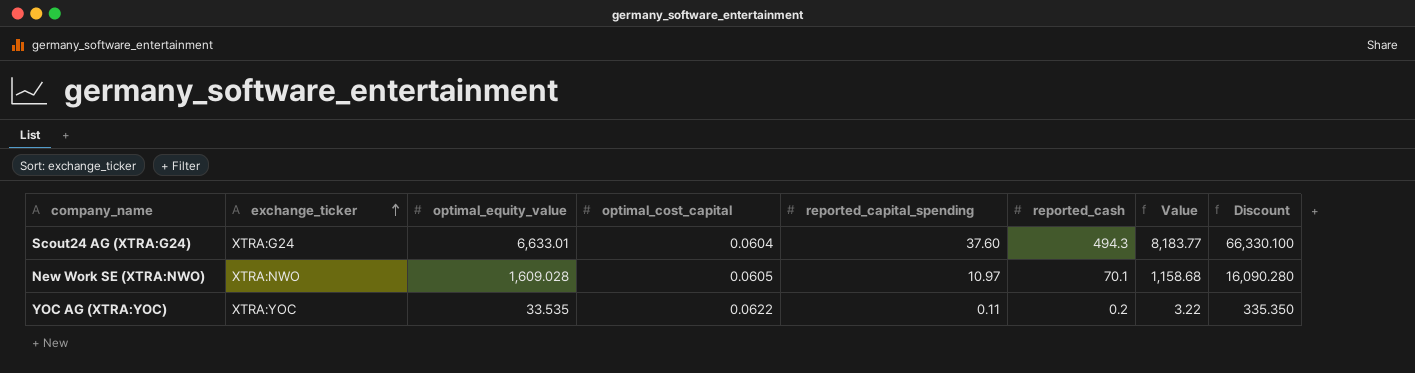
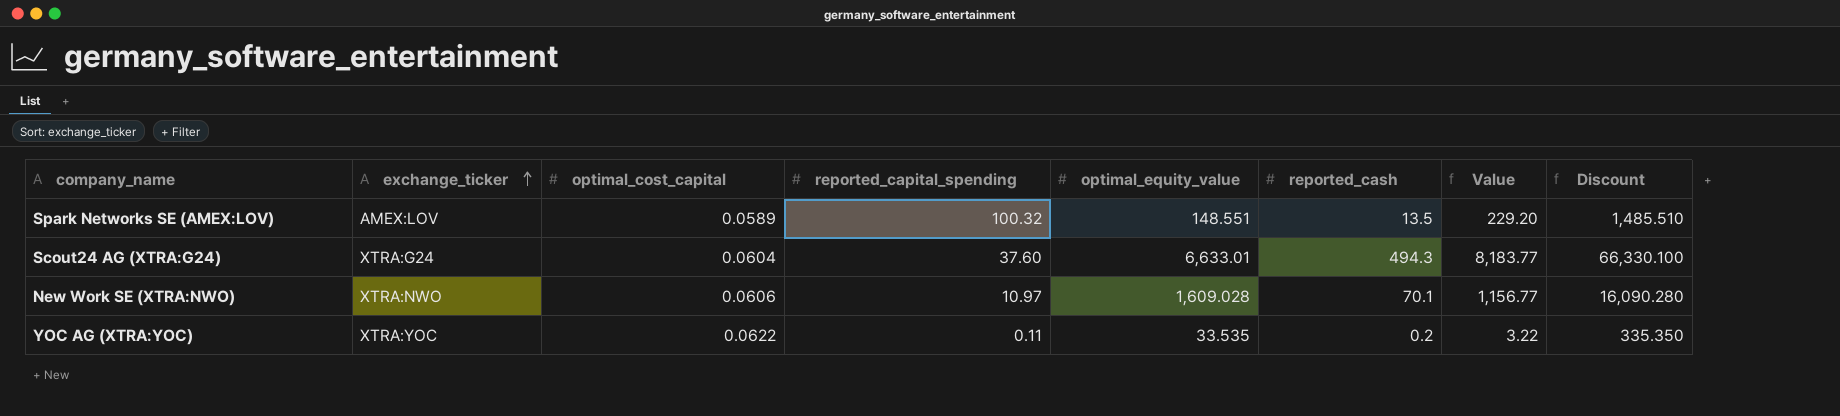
column optimal_equity_value | position: 3 -> 5
row Spark Networks SE (AMEX:LOV): none -> AMEX:LOV | 0.0589 | 100.32 | 148.551 | 13.5 | 229.20 | 1,485.510
New Work SE (XTRA:NWO) | optimal_cost_capital: 0.0605 -> 0.0606
New Work SE (XTRA:NWO) | Value: 1,158.68 -> 1,156.77

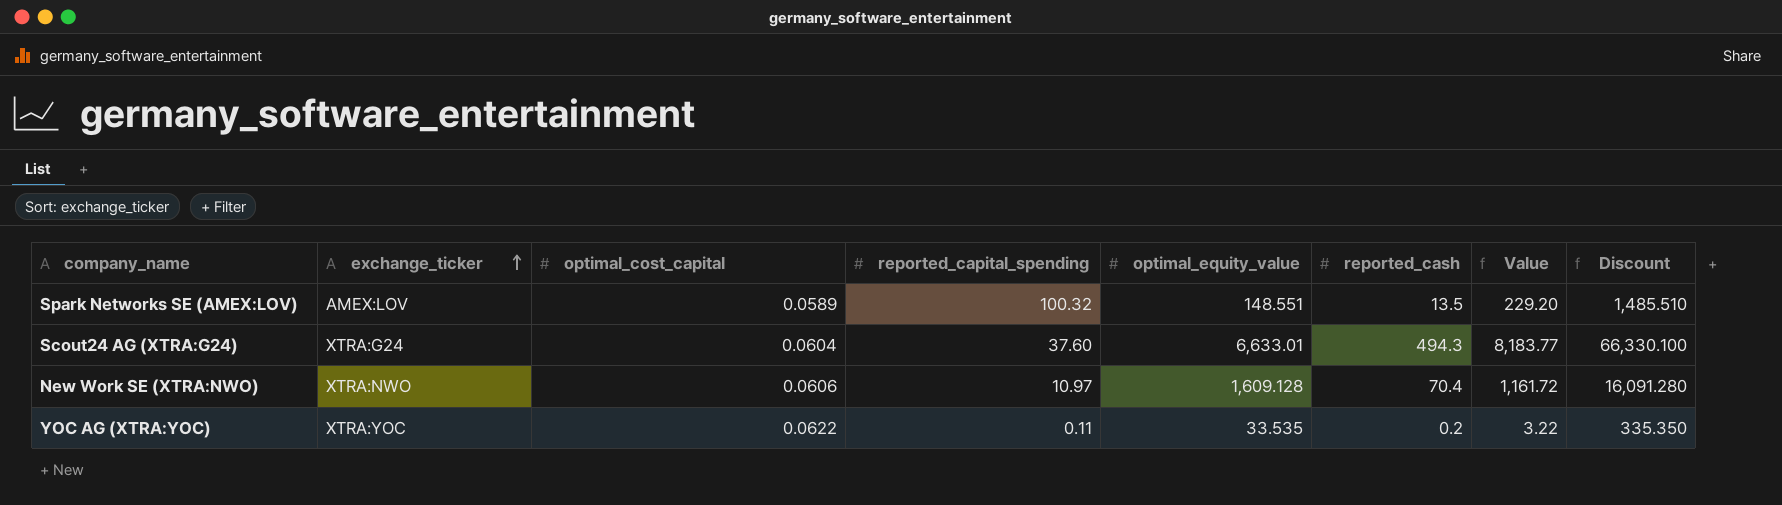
New Work SE (XTRA:NWO) | optimal_equity_value: 1,609.028 -> 1,609.128
New Work SE (XTRA:NWO) | reported_cash: 70.1 -> 70.4
New Work SE (XTRA:NWO) | Value: 1,156.77 -> 1,161.72
New Work SE (XTRA:NWO) | Discount: 16,090.280 -> 16,091.280

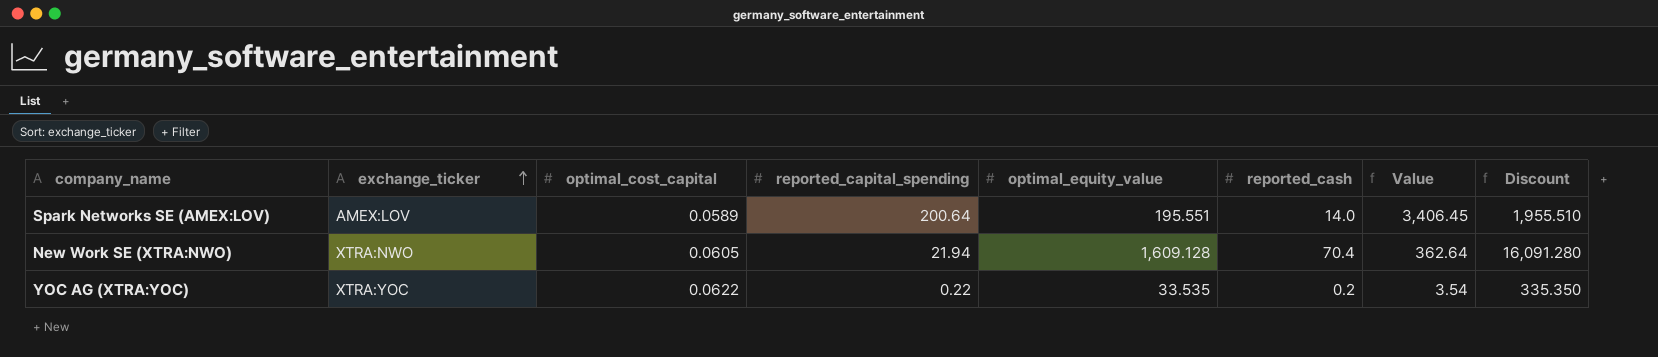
column Value | formula: [reported_cash] / [optimal_cost_capital] -> [reported_capital_spending] / [optimal_cost_capital]
row Scout24 AG (XTRA:G24): XTRA:G24 | 0.0604 | 37.60 | 6,633.01 | 494.3 | 8,183.77 | 66,330.100 -> none
Spark Networks SE (AMEX:LOV) | reported_capital_spending: 100.32 -> 200.64
Spark Networks SE (AMEX:LOV) | optimal_equity_value: 148.551 -> 195.551
Spark Networks SE (AMEX:LOV) | reported_cash: 13.5 -> 14.0
Spark Networks SE (AMEX:LOV) | Discount: 1,485.510 -> 1,955.510
New Work SE (XTRA:NWO) | optimal_cost_capital: 0.0606 -> 0.0605
New Work SE (XTRA:NWO) | reported_capital_spending: 10.97 -> 21.94
YOC AG (XTRA:YOC) | reported_capital_spending: 0.11 -> 0.22

